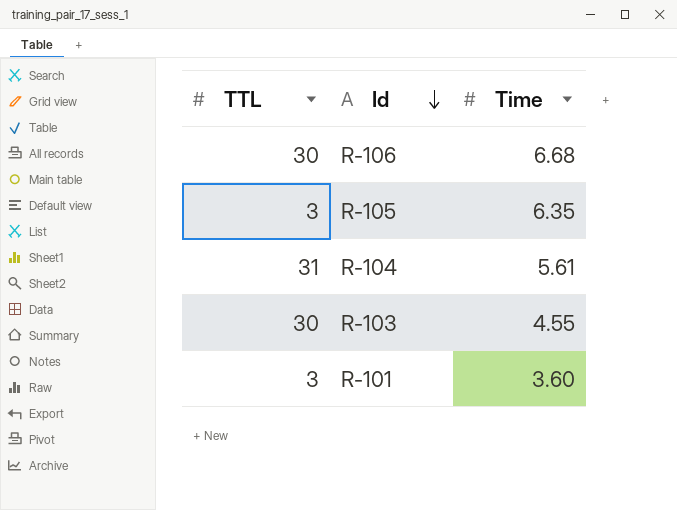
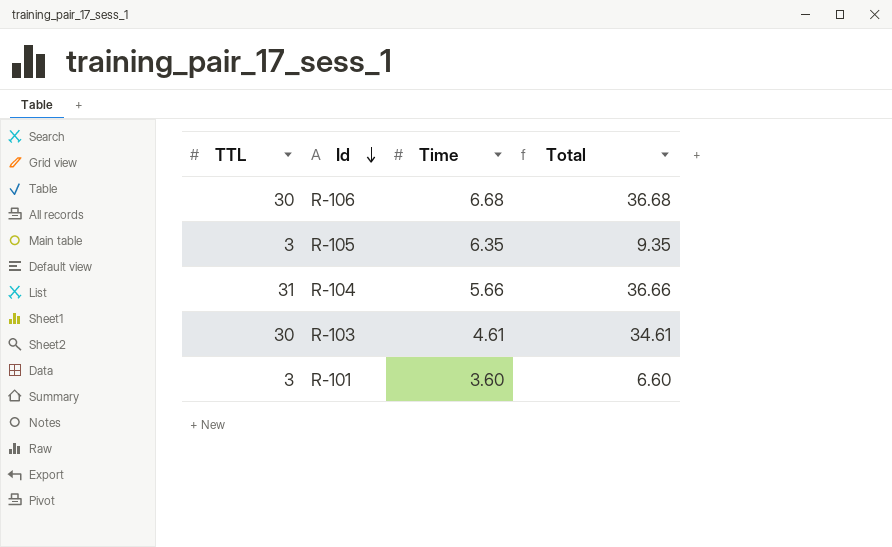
column Total | formula: none -> [TTL] + [Time]
R-104 | Time: 5.61 -> 5.66
R-103 | Time: 4.55 -> 4.61

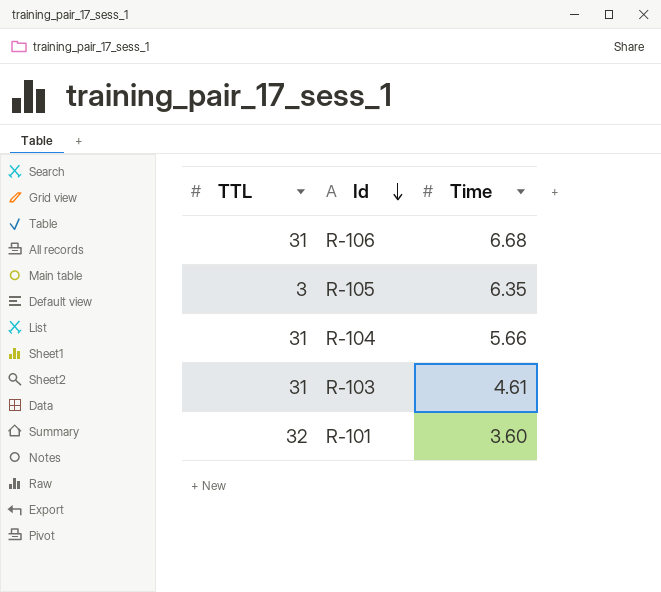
column Total | formula: [TTL] + [Time] -> none
R-106 | TTL: 30 -> 31
R-103 | TTL: 30 -> 31
R-101 | TTL: 3 -> 32

